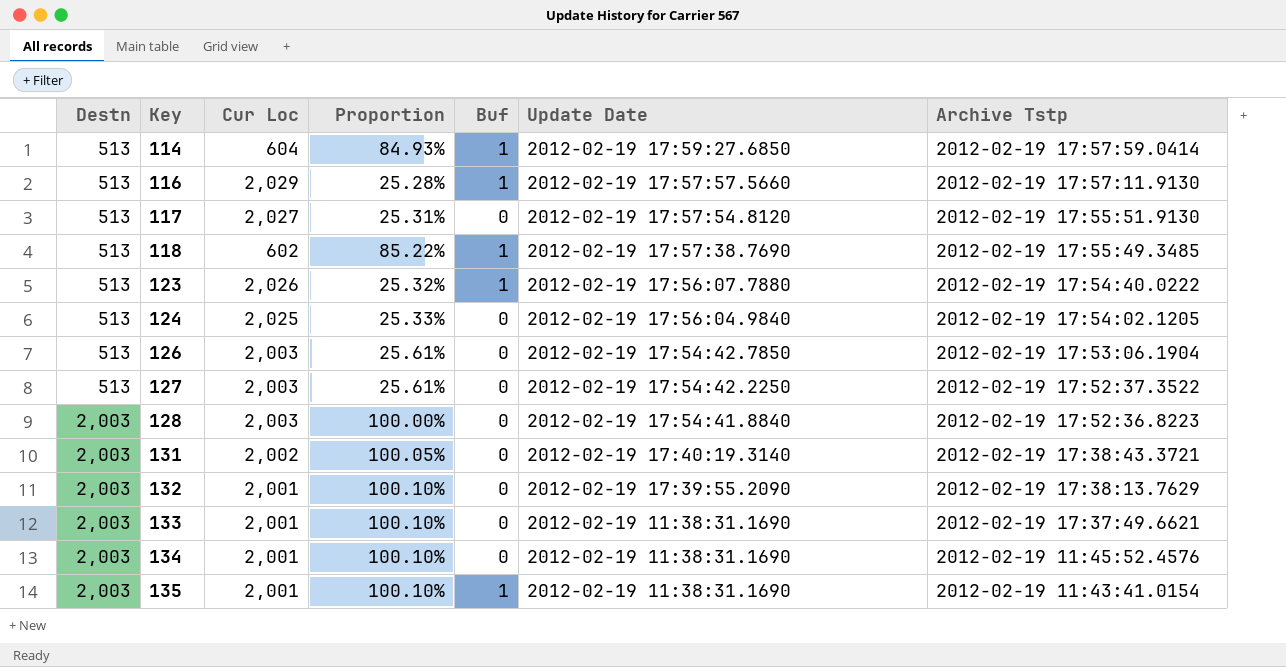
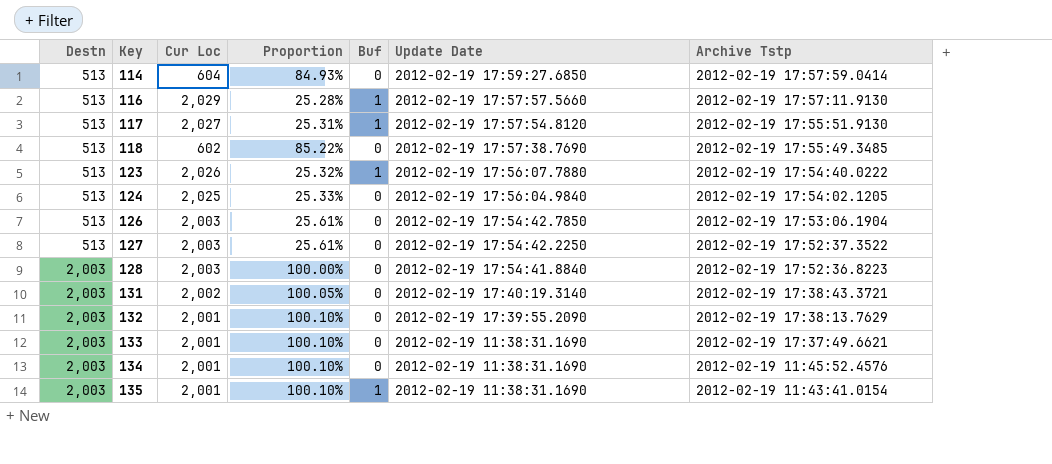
114 | Buf: 1 -> 0
117 | Buf: 0 -> 1
118 | Buf: 1 -> 0

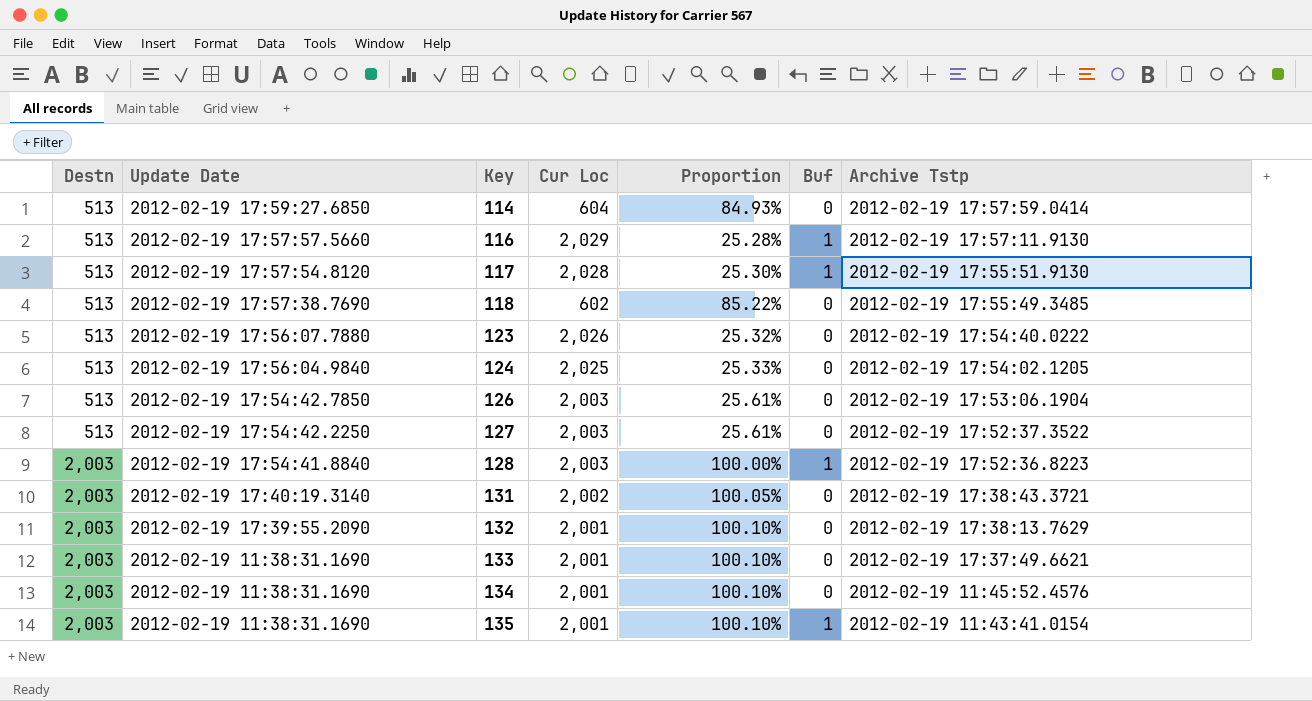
column Update Date | position: 6 -> 2
117 | Cur Loc: 2,027 -> 2,028
117 | Proportion: 25.31% -> 25.30%
123 | Buf: 1 -> 0
128 | Buf: 0 -> 1

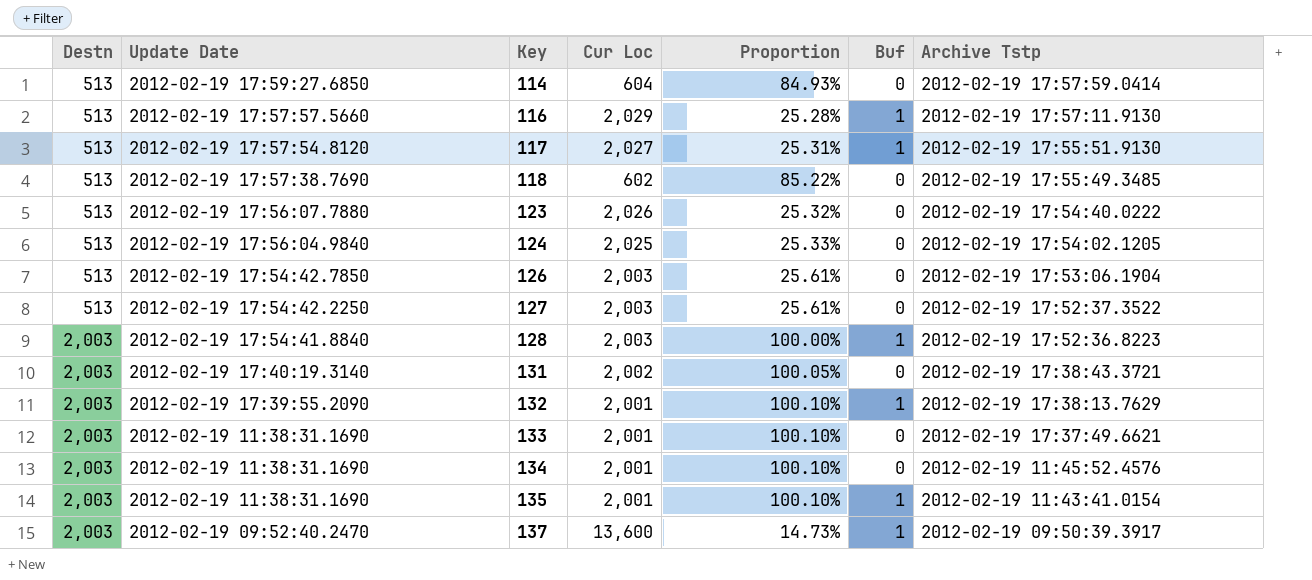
117 | Cur Loc: 2,028 -> 2,027
117 | Proportion: 25.30% -> 25.31%
132 | Buf: 0 -> 1
row 137: none -> 2,003 | 2012-02-19 09:52:40.2470 | 13,600 | 14.73% | 1 | 2012-02-19 09:50:39.3917

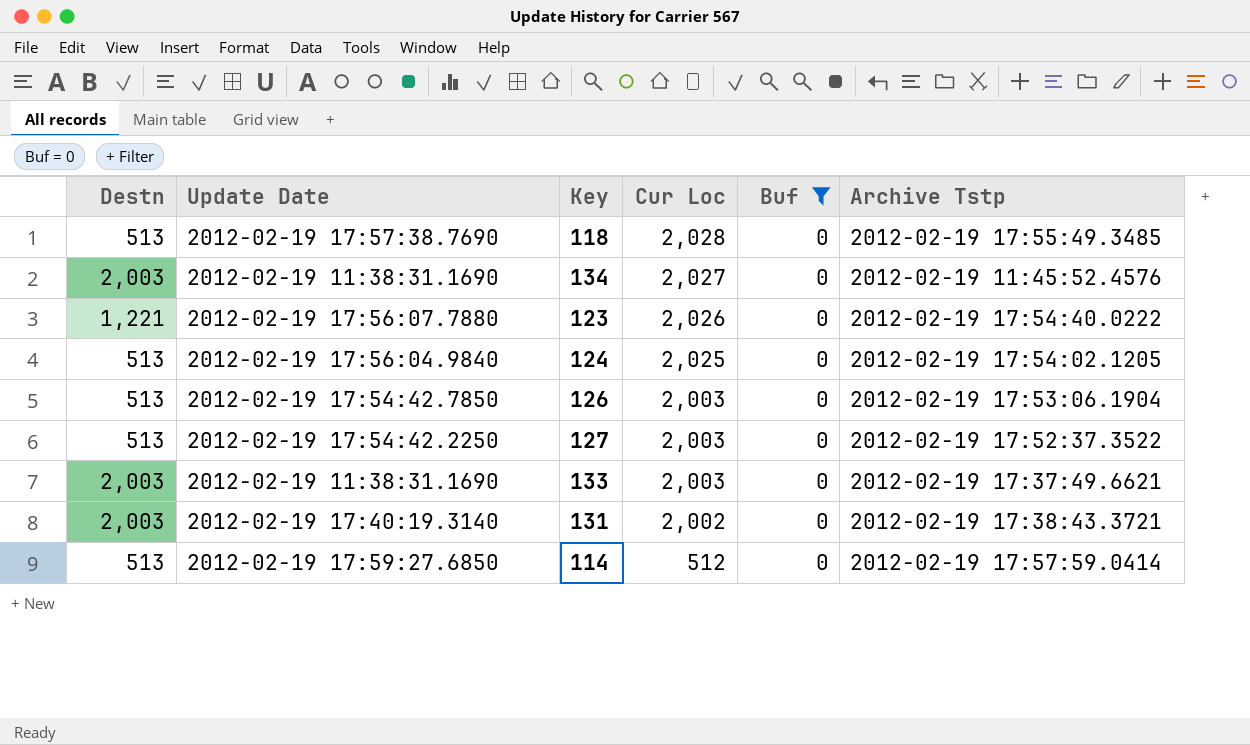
filter: none -> Buf = 0
row order: Destn ascending -> Cur Loc descending
column Proportion | formula: [Destn] / [Cur Loc] -> none
118 | Cur Loc: 602 -> 2,028
134 | Cur Loc: 2,001 -> 2,027
123 | Destn: 513 -> 1,221
133 | Cur Loc: 2,001 -> 2,003
114 | Cur Loc: 604 -> 512

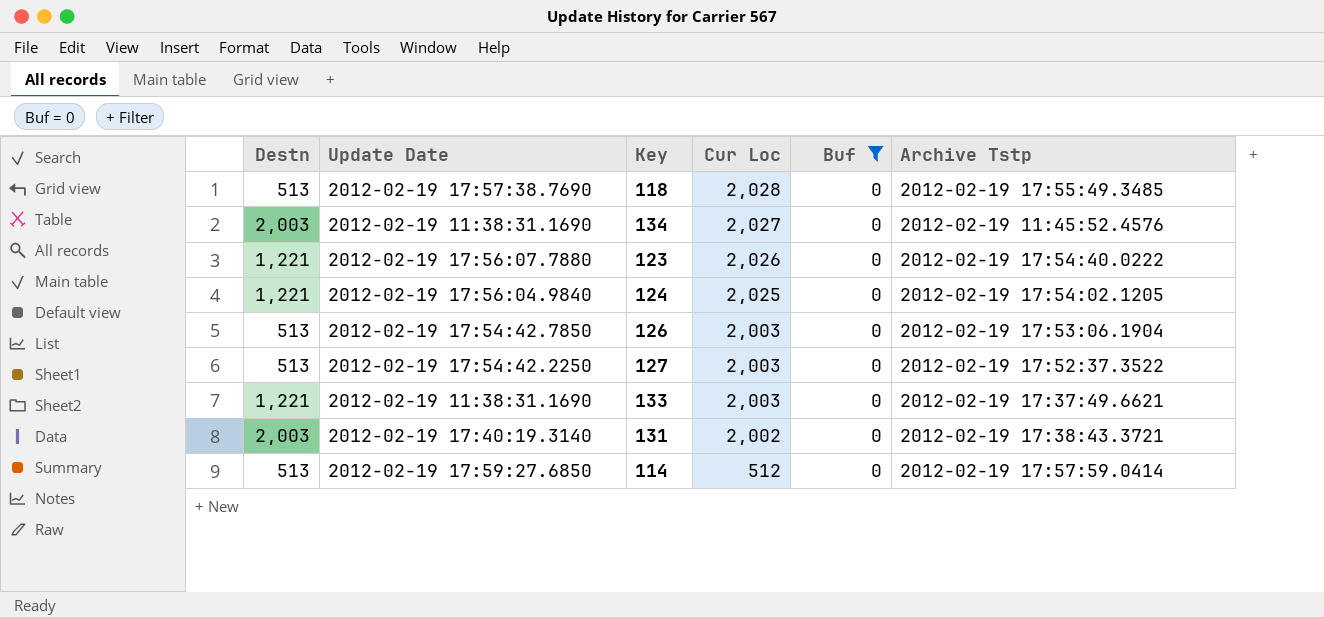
124 | Destn: 513 -> 1,221
133 | Destn: 2,003 -> 1,221

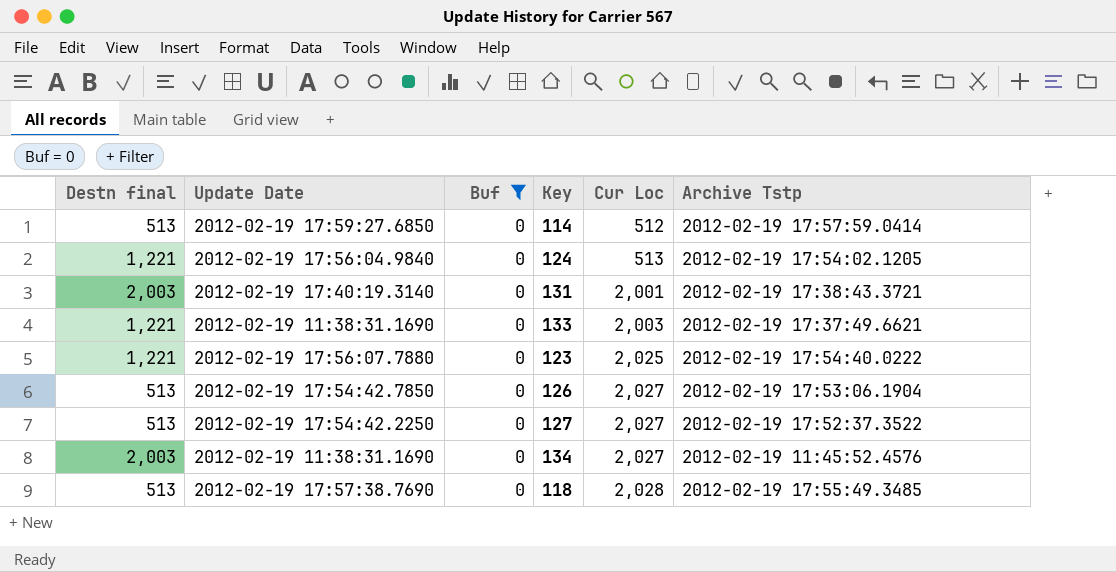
row order: Cur Loc descending -> Cur Loc ascending
column name: Destn -> Destn final
column Buf | position: 5 -> 3
124 | Cur Loc: 2,025 -> 513
131 | Cur Loc: 2,002 -> 2,001
123 | Cur Loc: 2,026 -> 2,025
126 | Cur Loc: 2,003 -> 2,027
127 | Cur Loc: 2,003 -> 2,027

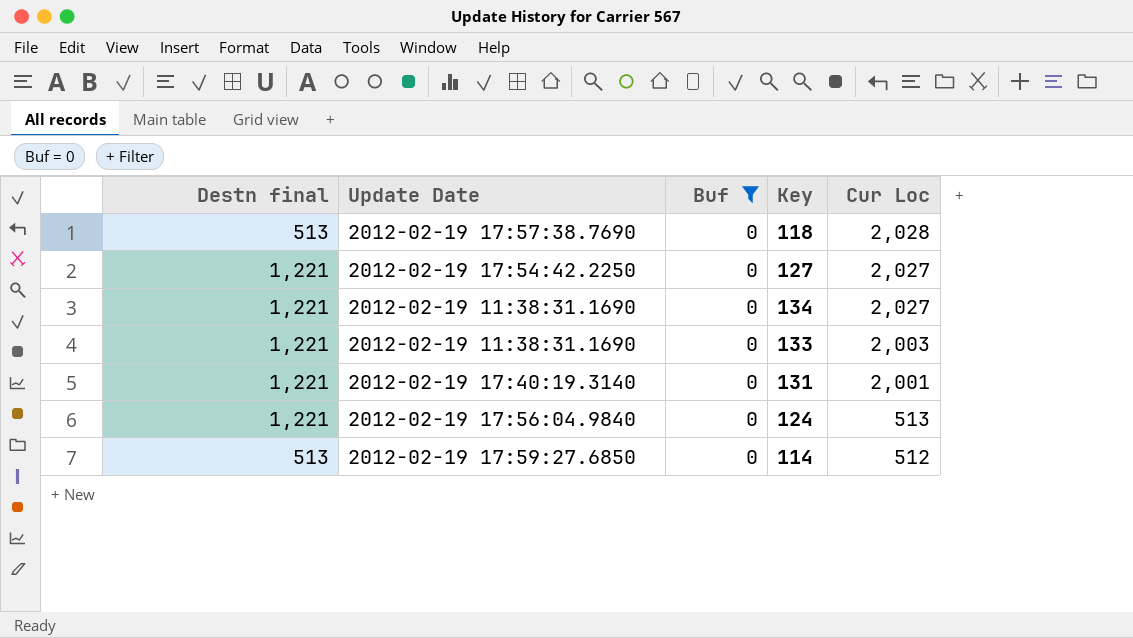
row order: Cur Loc ascending -> Cur Loc descending
column Archive Tstp | position: 6 -> none
row 123: 1,221 | 2012-02-19 17:56:07.7880 | 0 | 2,025 | 2012-02-19 17:54:40.0222 -> none
row 126: 513 | 2012-02-19 17:54:42.7850 | 0 | 2,027 | 2012-02-19 17:53:06.1904 -> none
127 | Destn final: 513 -> 1,221
134 | Destn final: 2,003 -> 1,221
131 | Destn final: 2,003 -> 1,221

